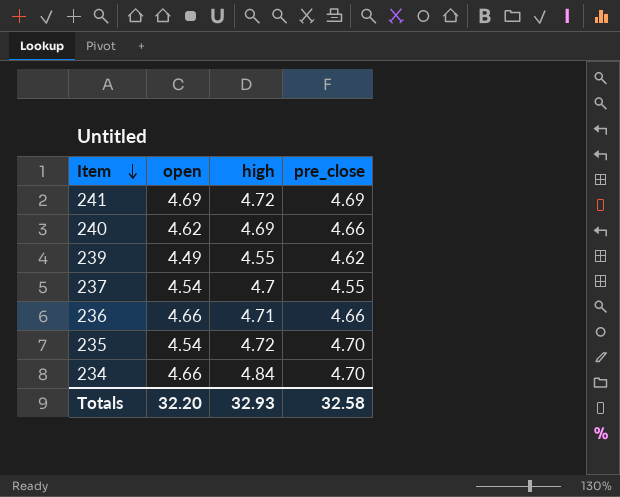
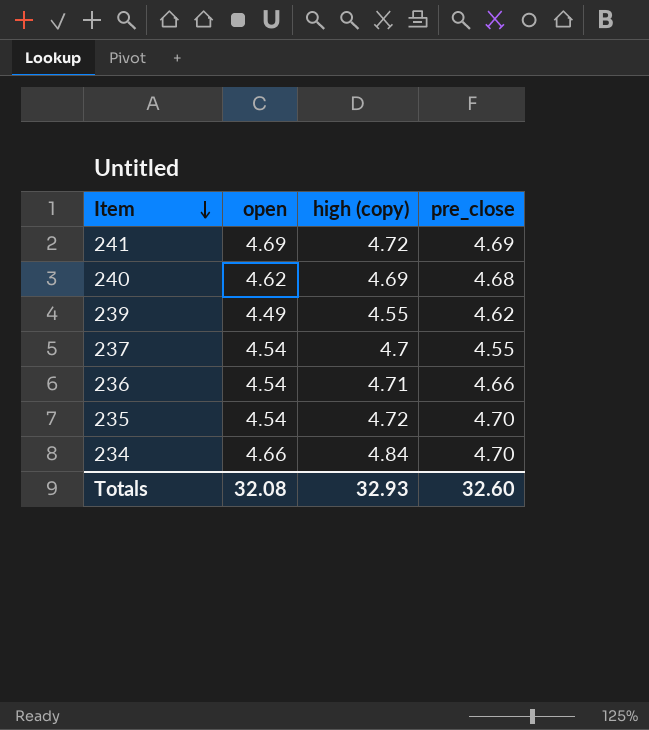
column name: high -> high (copy)
240 | pre_close: 4.66 -> 4.68
236 | open: 4.66 -> 4.54
Totals | open: 32.20 -> 32.08
Totals | pre_close: 32.58 -> 32.60

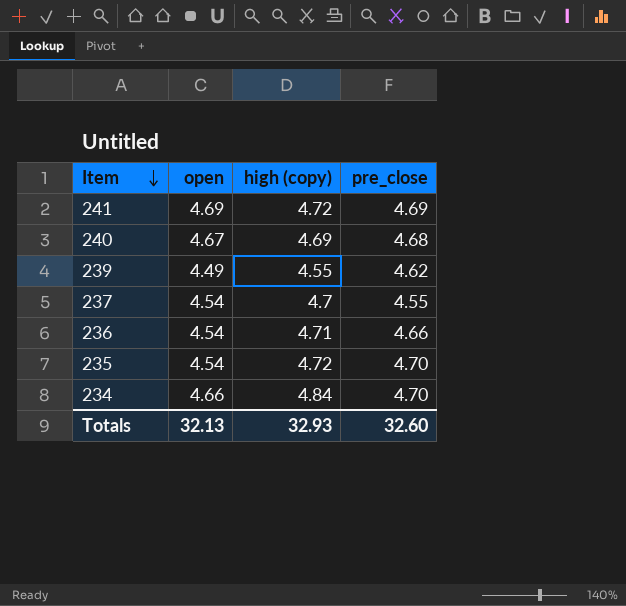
240 | open: 4.62 -> 4.67
Totals | open: 32.08 -> 32.13

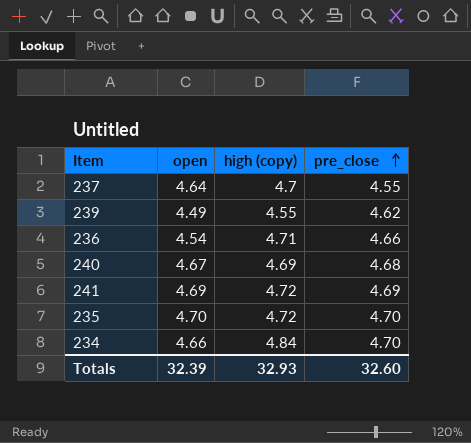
row order: Item descending -> pre_close ascending
237 | open: 4.54 -> 4.64
235 | open: 4.54 -> 4.70
Totals | open: 32.13 -> 32.39

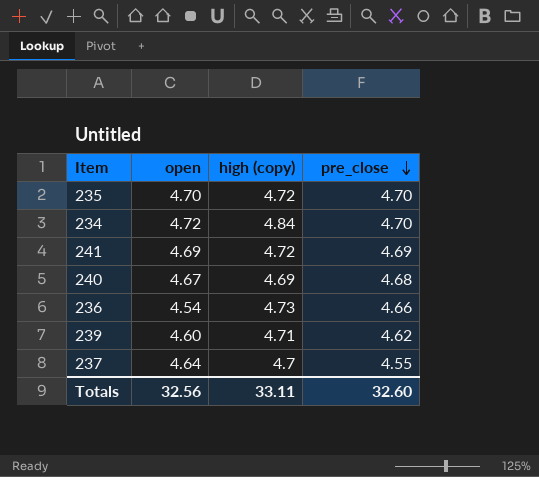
row order: pre_close ascending -> pre_close descending
234 | open: 4.66 -> 4.72
236 | high (copy): 4.71 -> 4.73
239 | open: 4.49 -> 4.60
239 | high (copy): 4.55 -> 4.71
Totals | open: 32.39 -> 32.56
Totals | high (copy): 32.93 -> 33.11

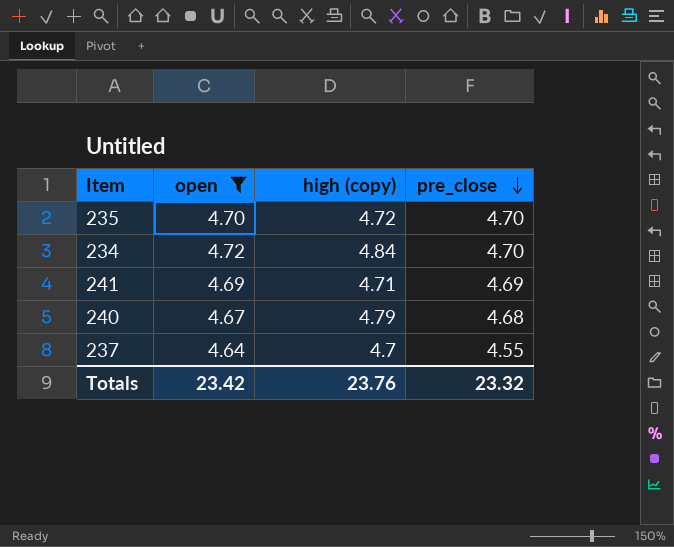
filter: none -> open >= 4.64
241 | high (copy): 4.72 -> 4.71
240 | high (copy): 4.69 -> 4.79
Totals | open: 32.56 -> 23.42
Totals | high (copy): 33.11 -> 23.76
Totals | pre_close: 32.60 -> 23.32

